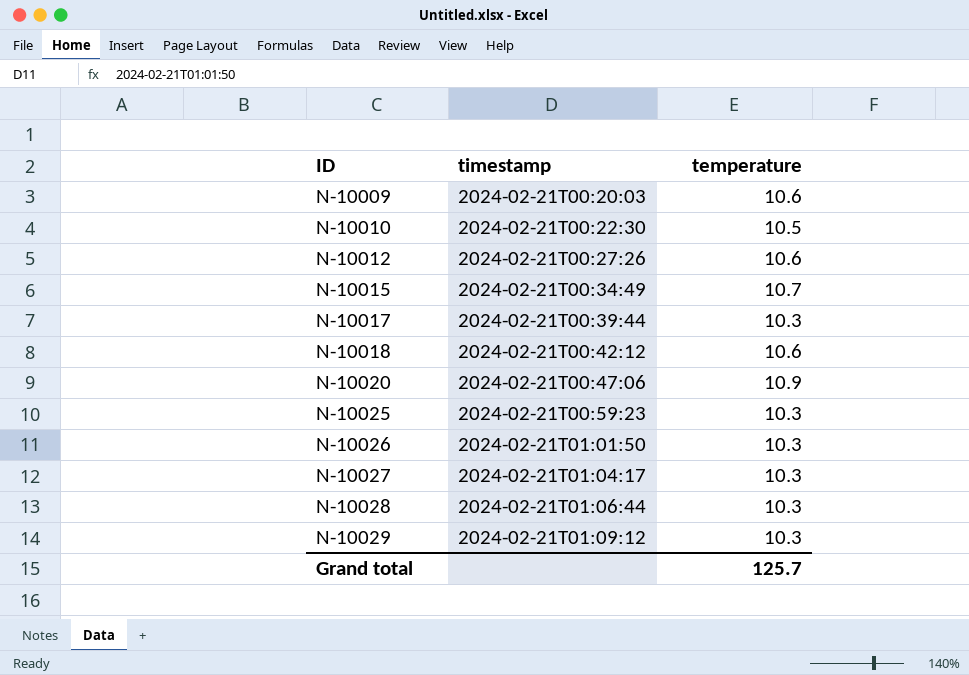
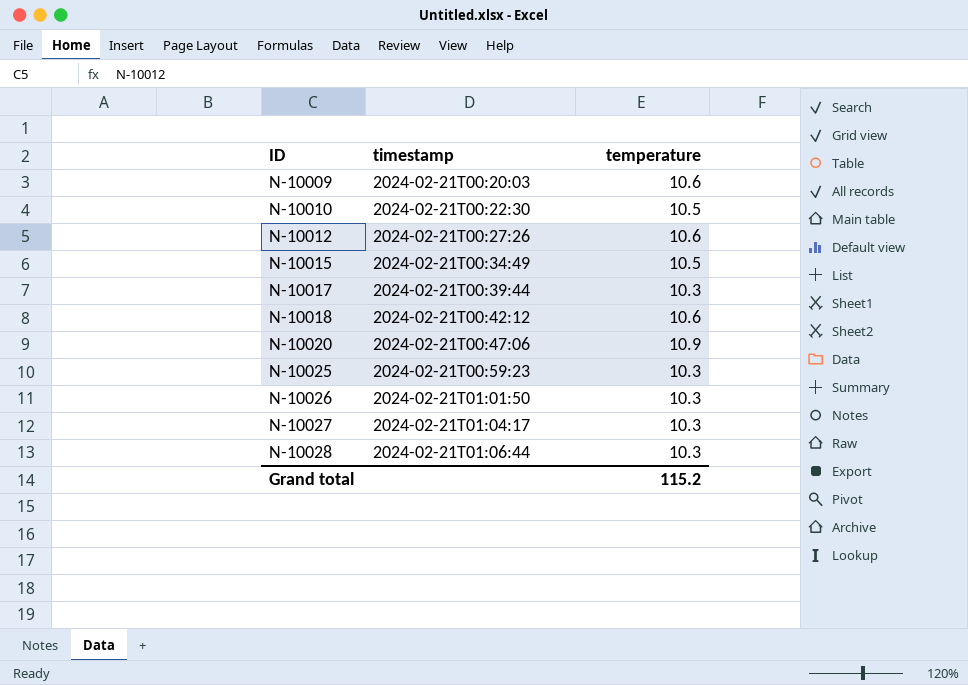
row N-10029: 2024-02-21T01:09:12 | 10.3 -> none
N-10015 | temperature: 10.7 -> 10.5
Grand total | temperature: 125.7 -> 115.2

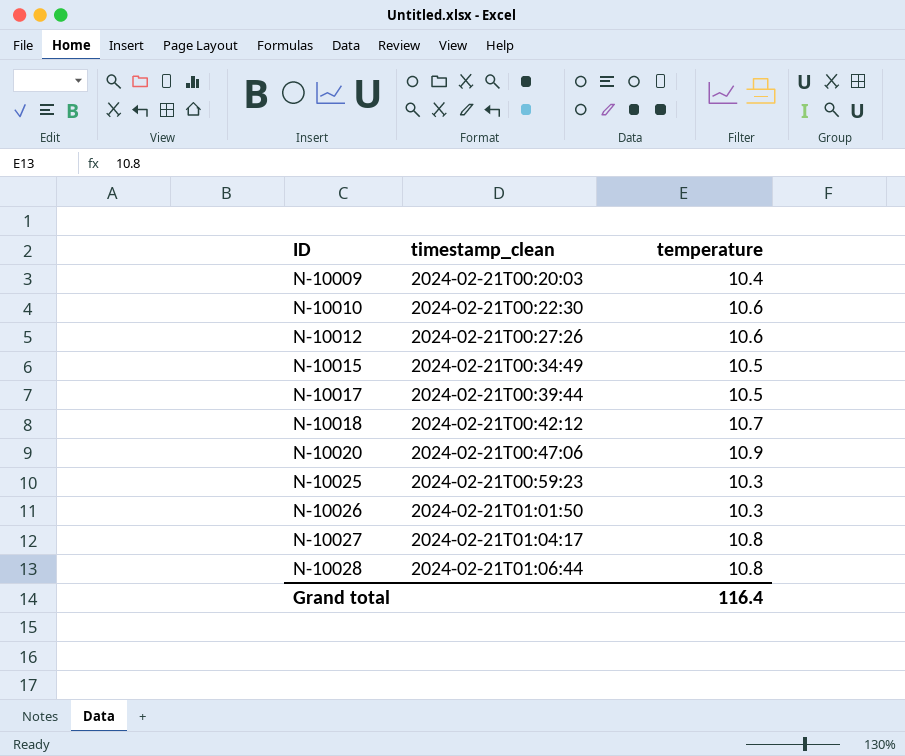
column name: timestamp -> timestamp_clean
N-10009 | temperature: 10.6 -> 10.4
N-10010 | temperature: 10.5 -> 10.6
N-10017 | temperature: 10.3 -> 10.5
N-10018 | temperature: 10.6 -> 10.7
N-10027 | temperature: 10.3 -> 10.8
N-10028 | temperature: 10.3 -> 10.8
Grand total | temperature: 115.2 -> 116.4

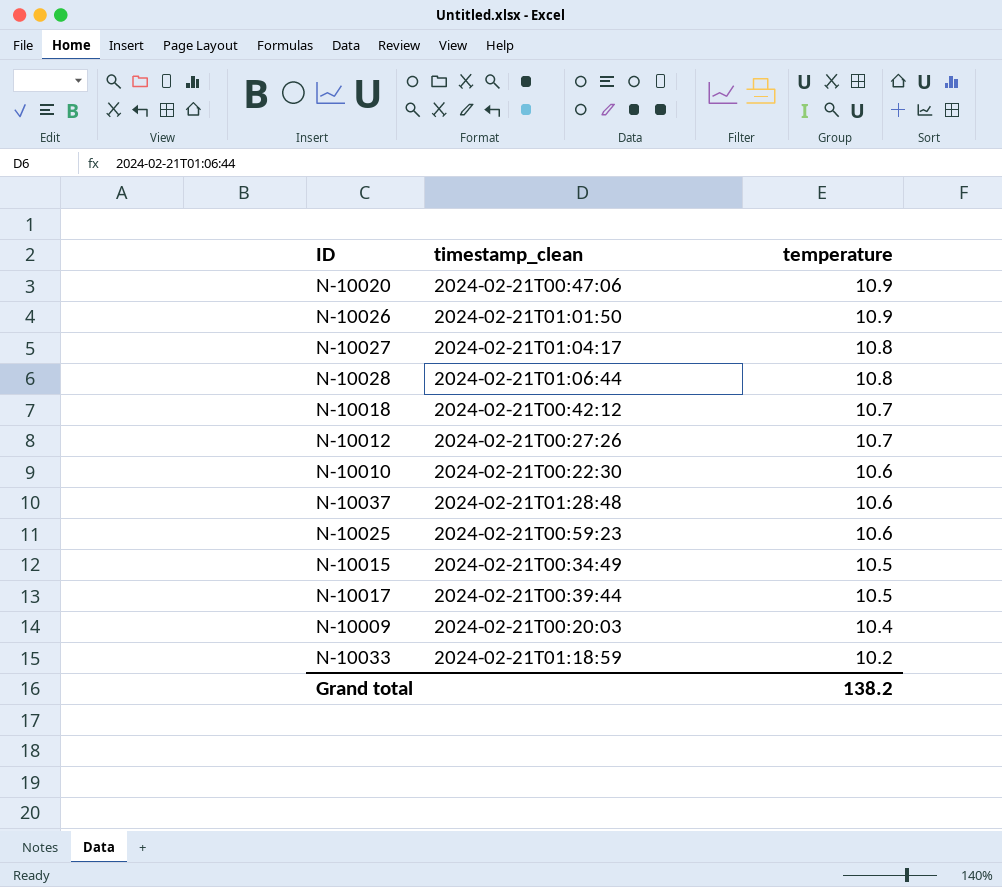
row order: ID ascending -> temperature descending
N-10026 | temperature: 10.3 -> 10.9
N-10012 | temperature: 10.6 -> 10.7
row N-10037: none -> 2024-02-21T01:28:48 | 10.6
N-10025 | temperature: 10.3 -> 10.6
row N-10033: none -> 2024-02-21T01:18:59 | 10.2
Grand total | temperature: 116.4 -> 138.2

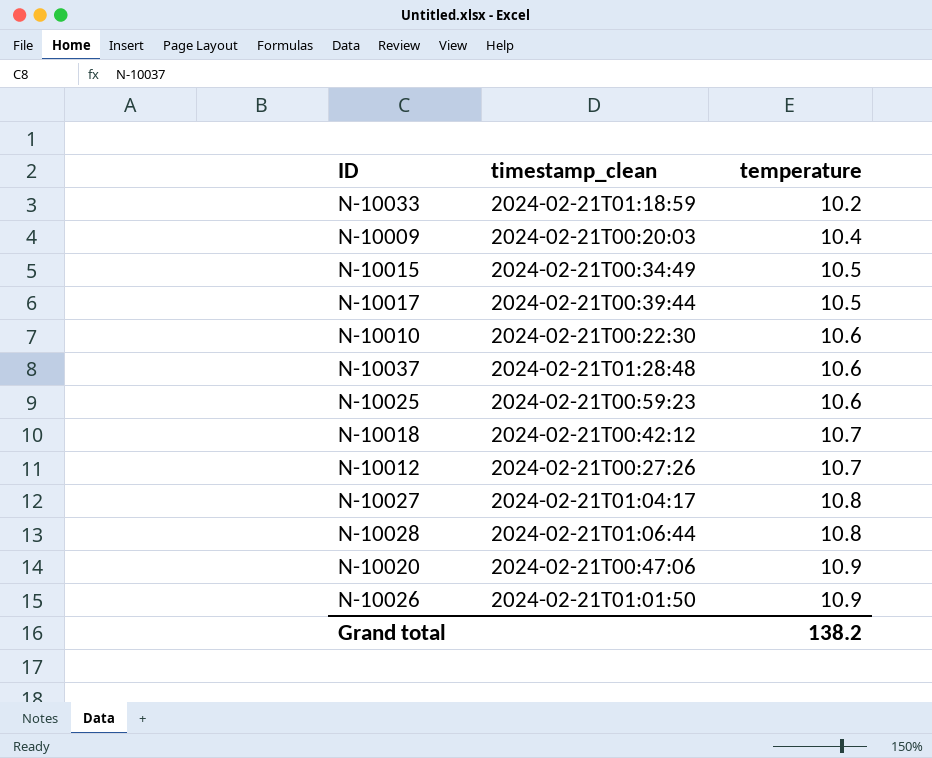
row order: temperature descending -> temperature ascending

